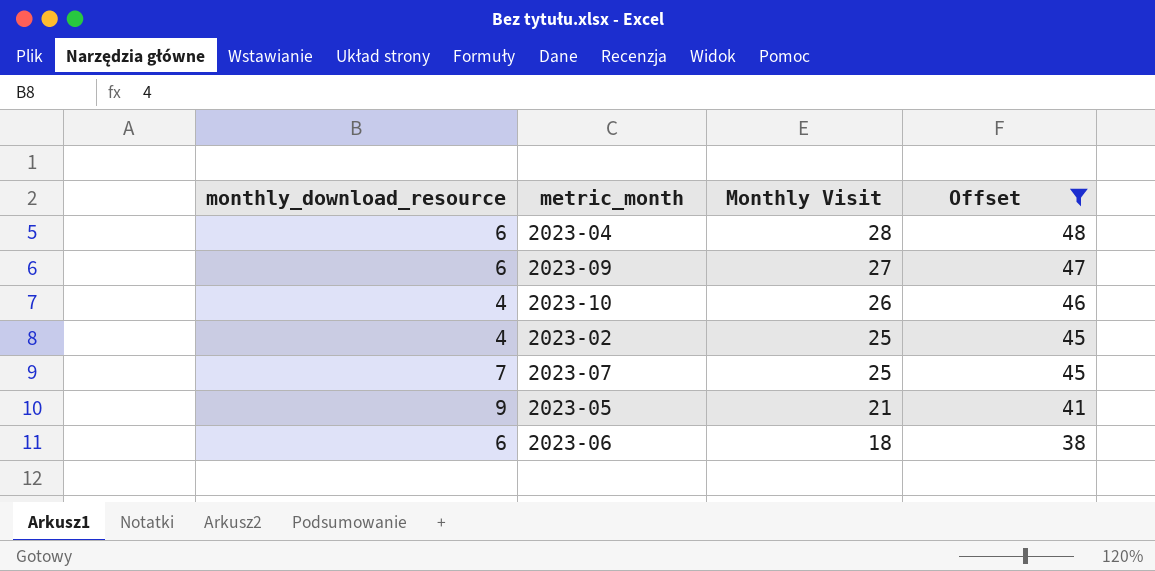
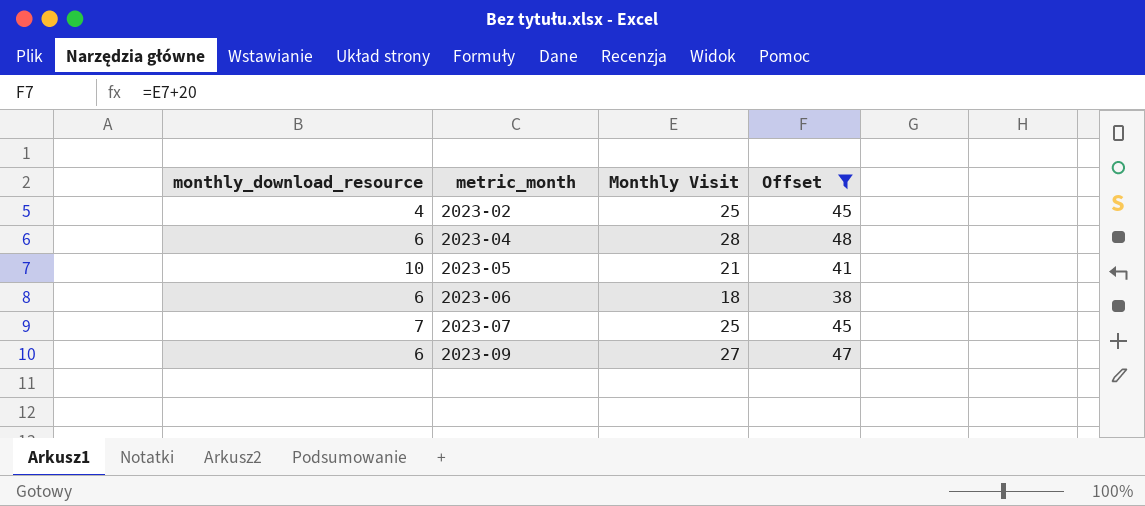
row order: Monthly Visit descending -> metric_month ascending
row 2023-10: 4 | 26 | 46 -> none
2023-05 | monthly_download_resource: 9 -> 10

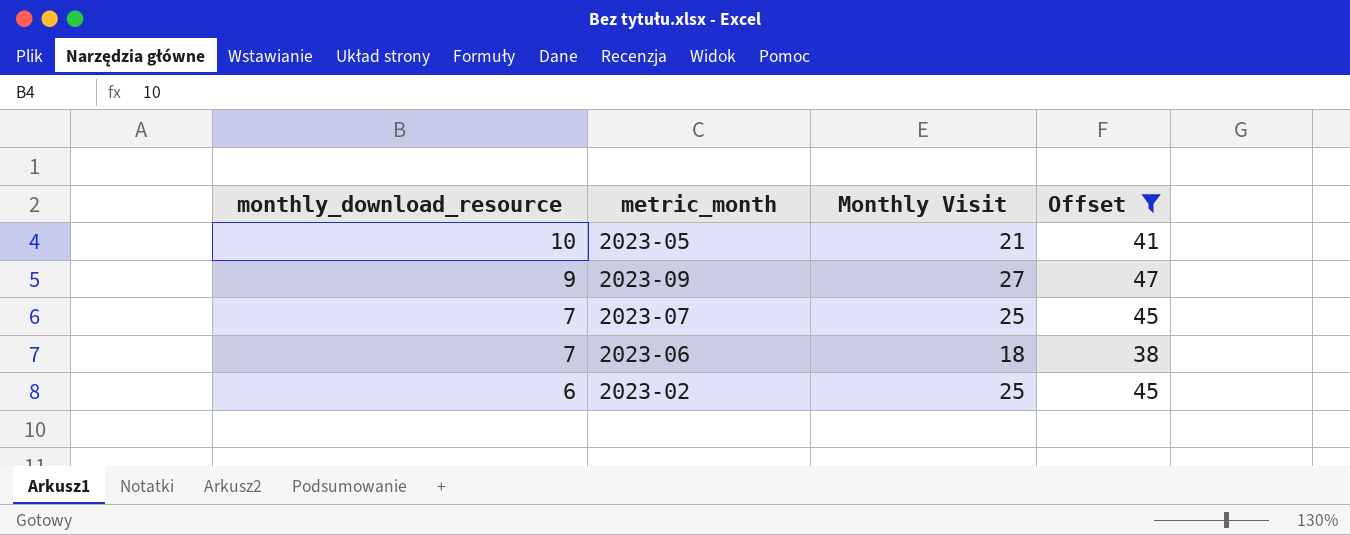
row order: metric_month ascending -> monthly_download_resource descending
row 2023-04: 6 | 28 | 48 -> none
2023-09 | monthly_download_resource: 6 -> 9
2023-06 | monthly_download_resource: 6 -> 7
2023-02 | monthly_download_resource: 4 -> 6

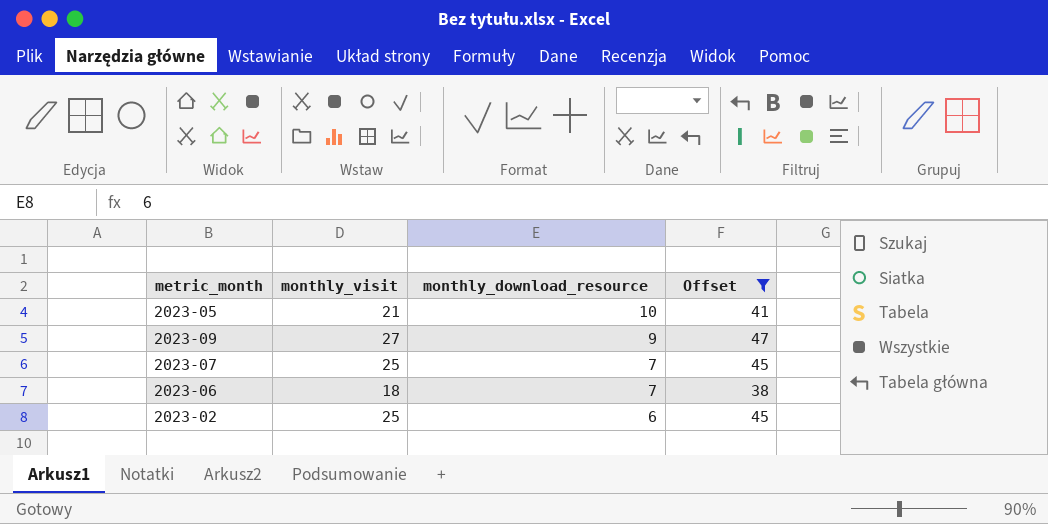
column name: Monthly Visit -> monthly_visit
column monthly_download_resource | position: 1 -> 3

